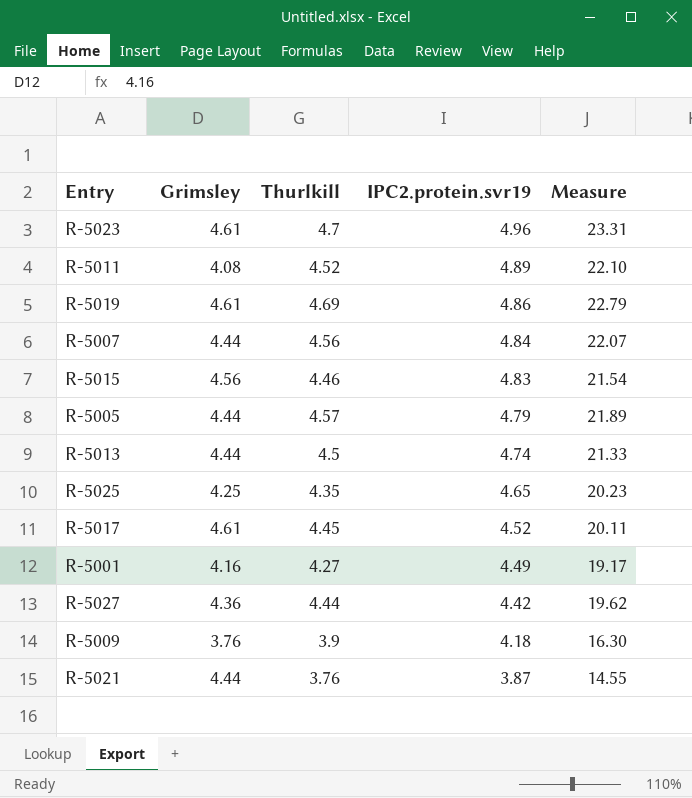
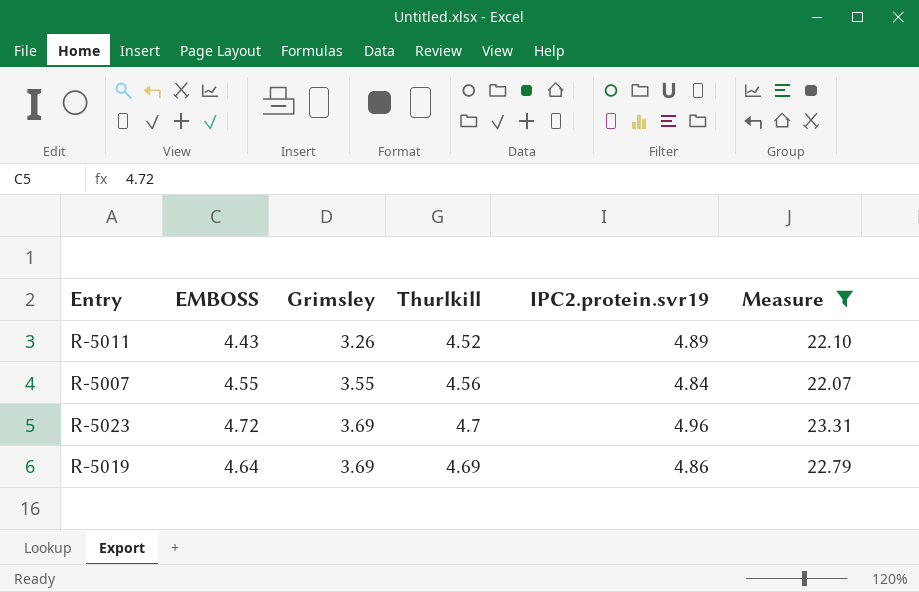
filter: none -> Measure >= 22.07
row order: IPC2.protein.svr19 descending -> Grimsley ascending
column EMBOSS | position: none -> 2
R-5011 | Grimsley: 4.08 -> 3.26
R-5007 | Grimsley: 4.44 -> 3.55
R-5023 | Grimsley: 4.61 -> 3.69
R-5019 | Grimsley: 4.61 -> 3.69

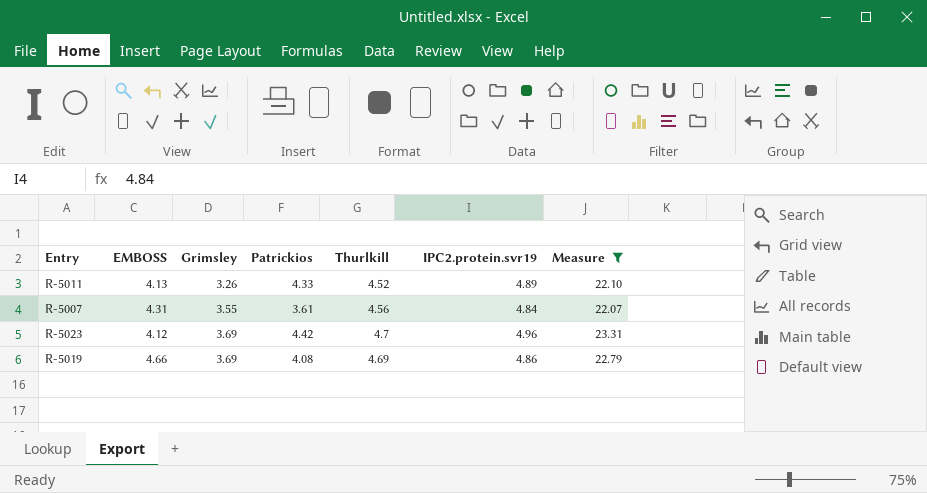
column Patrickios | position: none -> 4
R-5011 | EMBOSS: 4.43 -> 4.13
R-5007 | EMBOSS: 4.55 -> 4.31
R-5023 | EMBOSS: 4.72 -> 4.12
R-5019 | EMBOSS: 4.64 -> 4.66

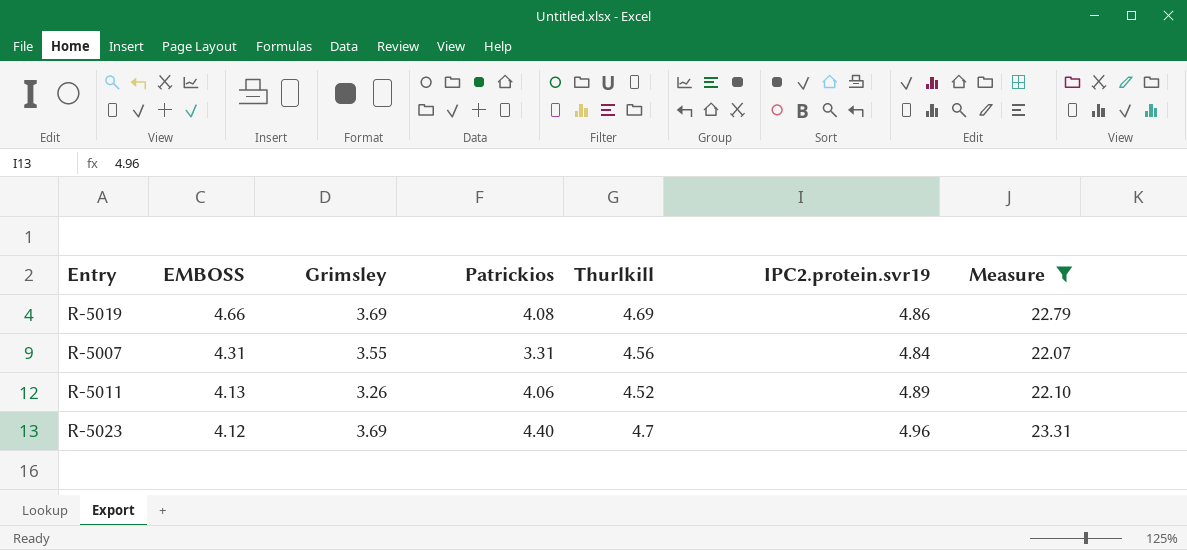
row order: Grimsley ascending -> EMBOSS descending
R-5007 | Patrickios: 3.61 -> 3.31
R-5011 | Patrickios: 4.33 -> 4.06
R-5023 | Patrickios: 4.42 -> 4.40

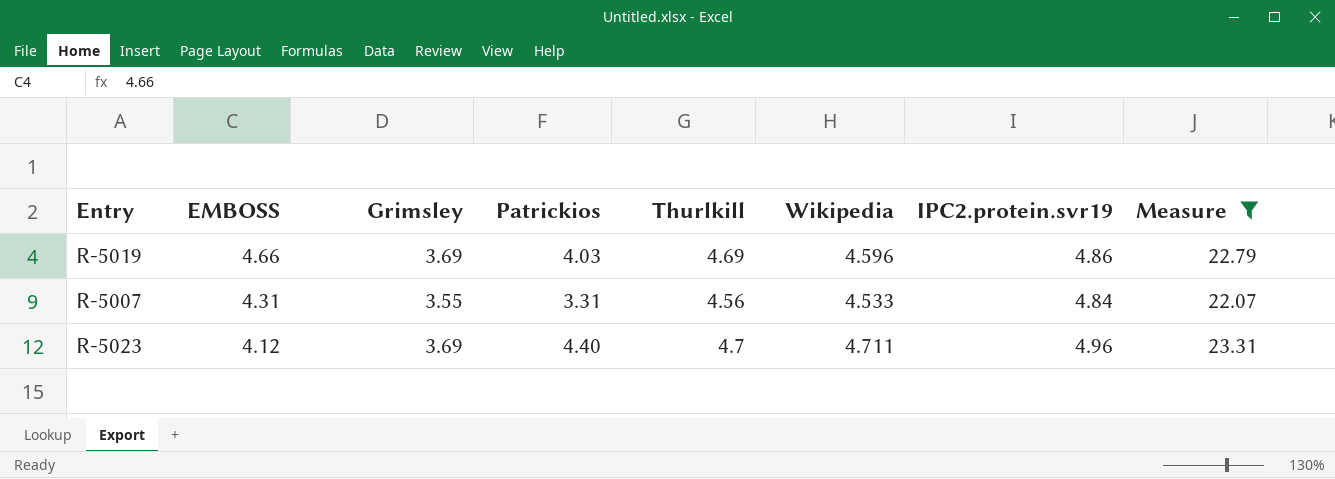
column Wikipedia | position: none -> 6
row R-5011: 4.13 | 3.26 | 4.06 | 4.52 | 4.89 | 22.10 -> none
R-5019 | Patrickios: 4.08 -> 4.03

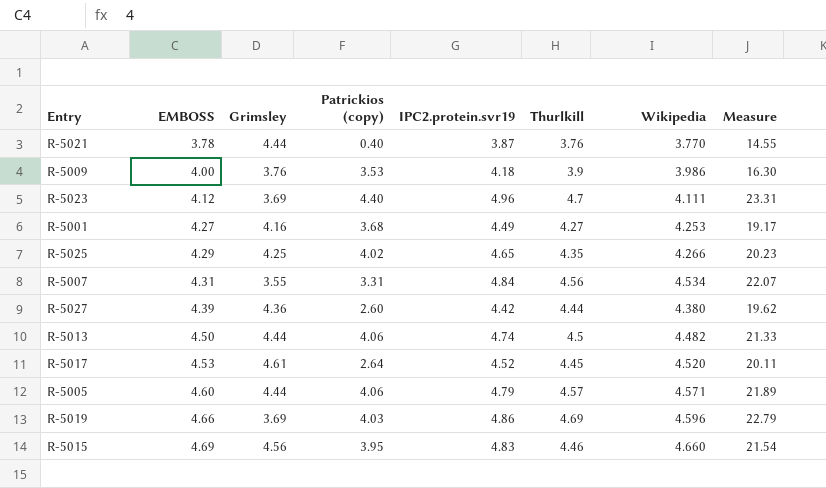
filter: Measure >= 22.07 -> none
row order: EMBOSS descending -> EMBOSS ascending
column name: Patrickios -> Patrickios (copy)
column IPC2.protein.svr19 | position: 7 -> 5
R-5023 | Wikipedia: 4.711 -> 4.111
R-5007 | Wikipedia: 4.533 -> 4.534

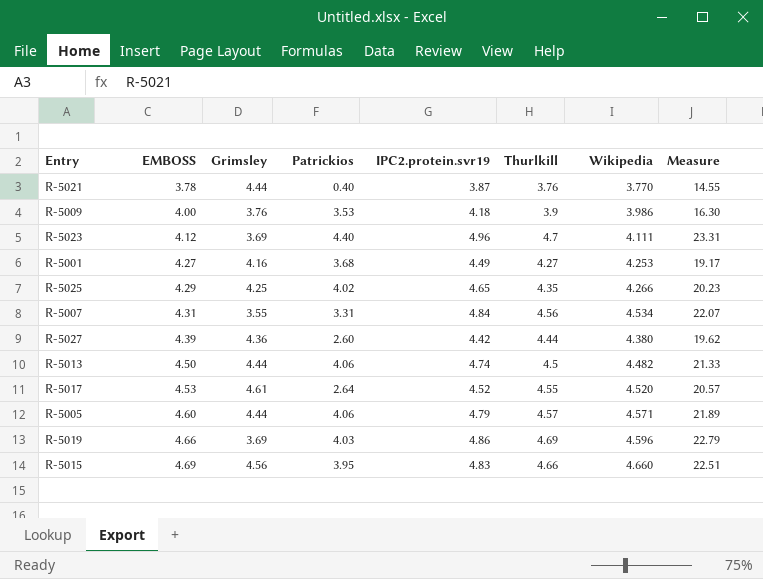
column name: Patrickios (copy) -> Patrickios
R-5017 | Thurlkill: 4.45 -> 4.55
R-5017 | Measure: 20.11 -> 20.57
R-5015 | Thurlkill: 4.46 -> 4.66
R-5015 | Measure: 21.54 -> 22.51

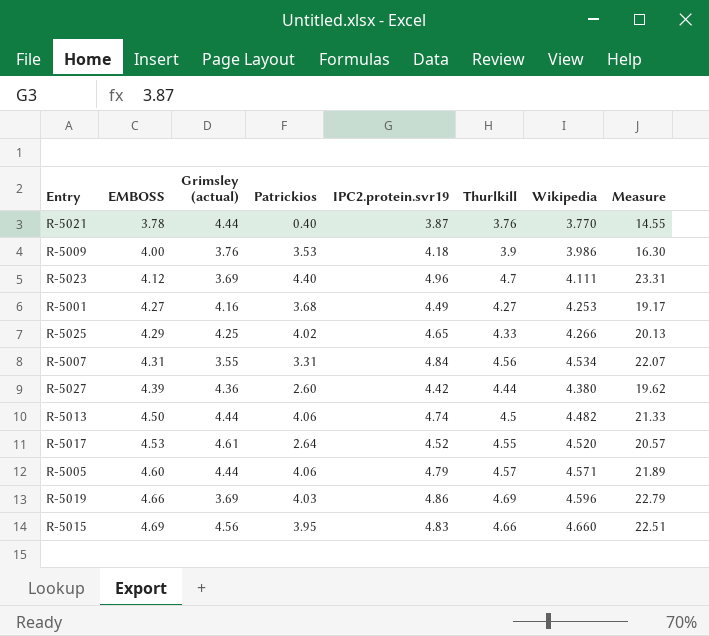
column name: Grimsley -> Grimsley (actual)
R-5025 | Thurlkill: 4.35 -> 4.33
R-5025 | Measure: 20.23 -> 20.13

